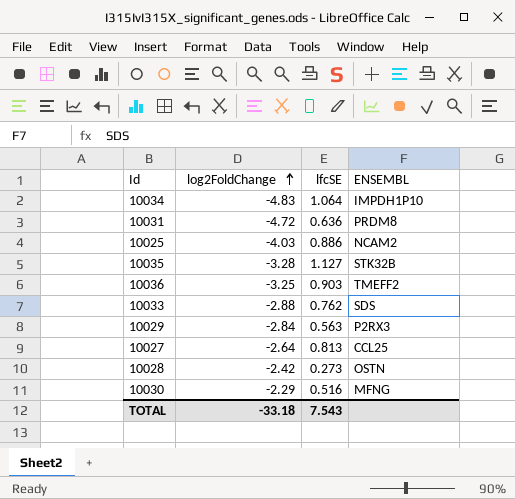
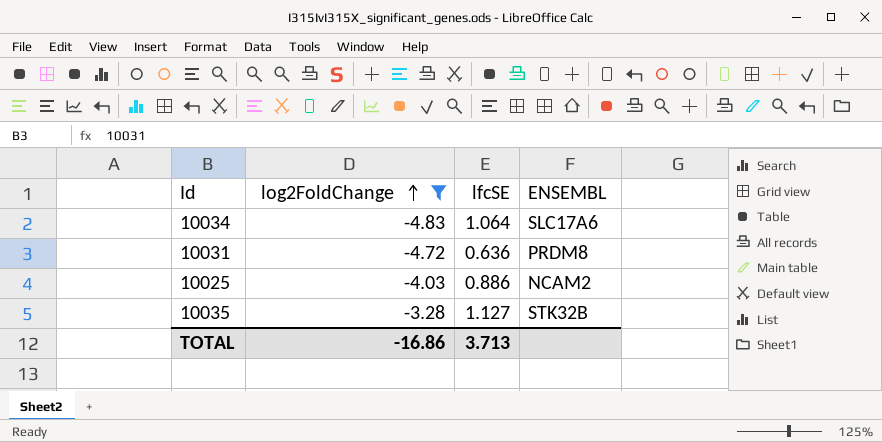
filter: none -> log2FoldChange <= -3.28
10034 | ENSEMBL: IMPDH1P10 -> SLC17A6
TOTAL | log2FoldChange: -33.18 -> -16.86
TOTAL | lfcSE: 7.543 -> 3.713

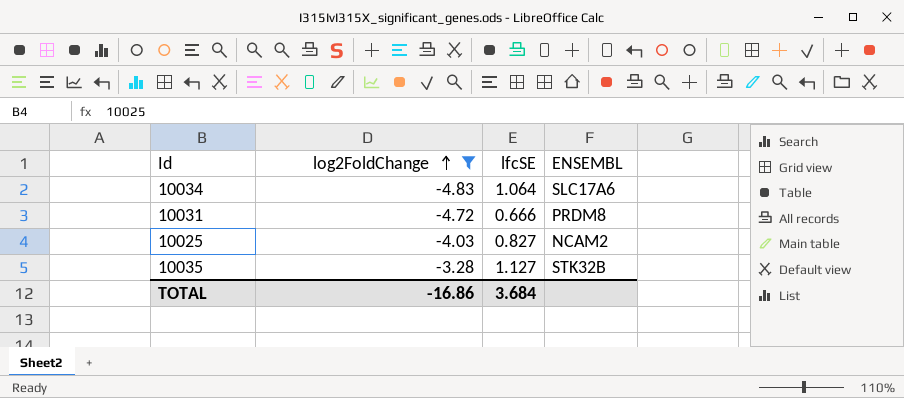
10031 | lfcSE: 0.636 -> 0.666
10025 | lfcSE: 0.886 -> 0.827
TOTAL | lfcSE: 3.713 -> 3.684

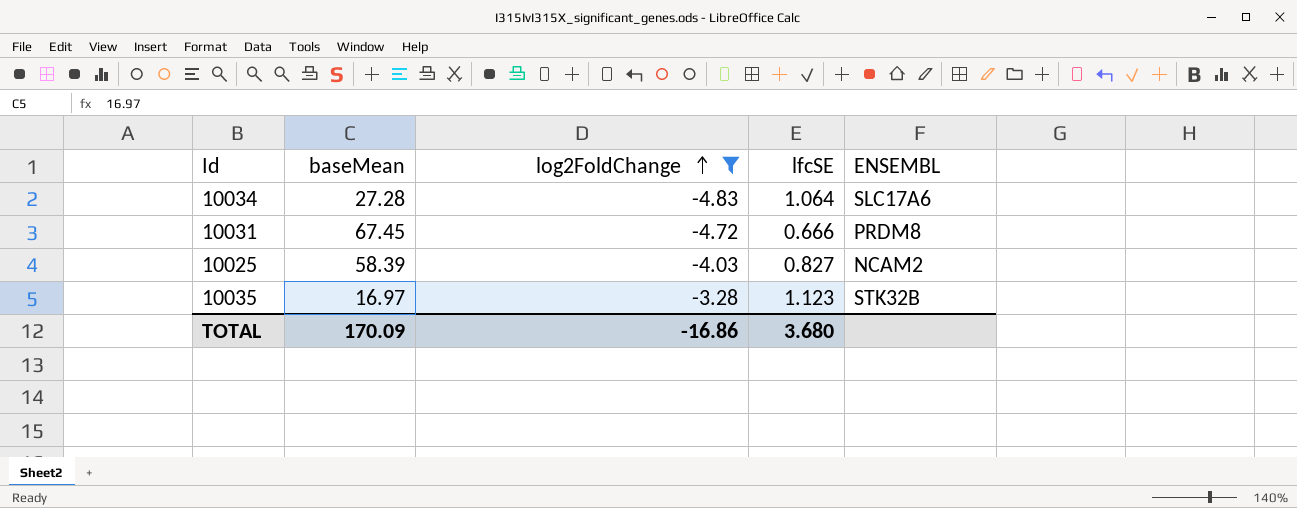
column baseMean | position: none -> 2
10035 | lfcSE: 1.127 -> 1.123
TOTAL | lfcSE: 3.684 -> 3.680

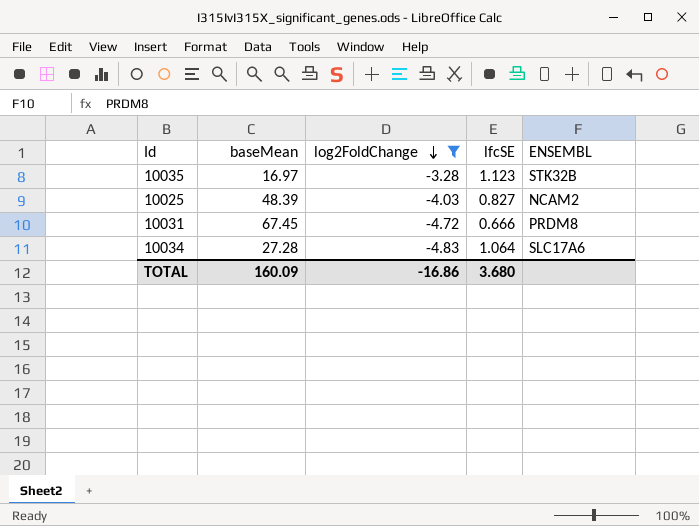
row order: log2FoldChange ascending -> log2FoldChange descending
10025 | baseMean: 58.39 -> 48.39
TOTAL | baseMean: 170.09 -> 160.09

